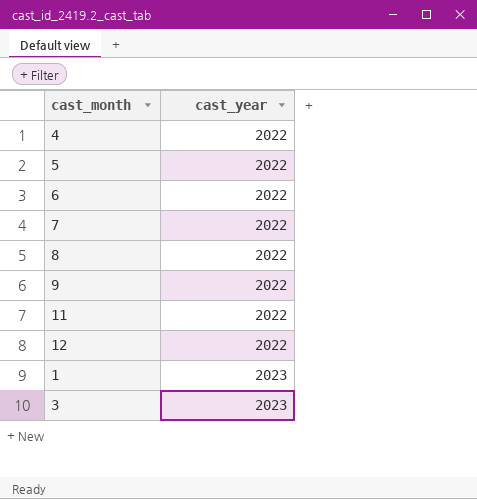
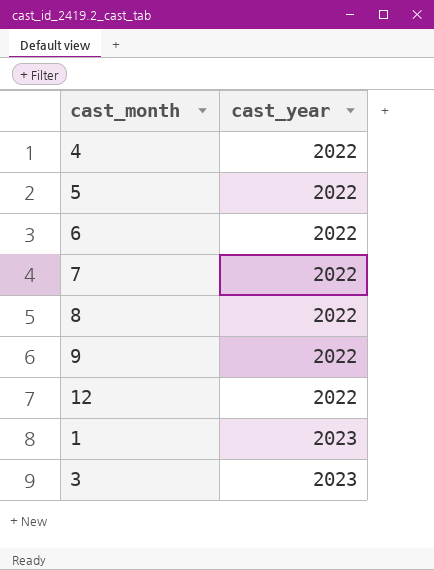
row 11: 2022 -> none

